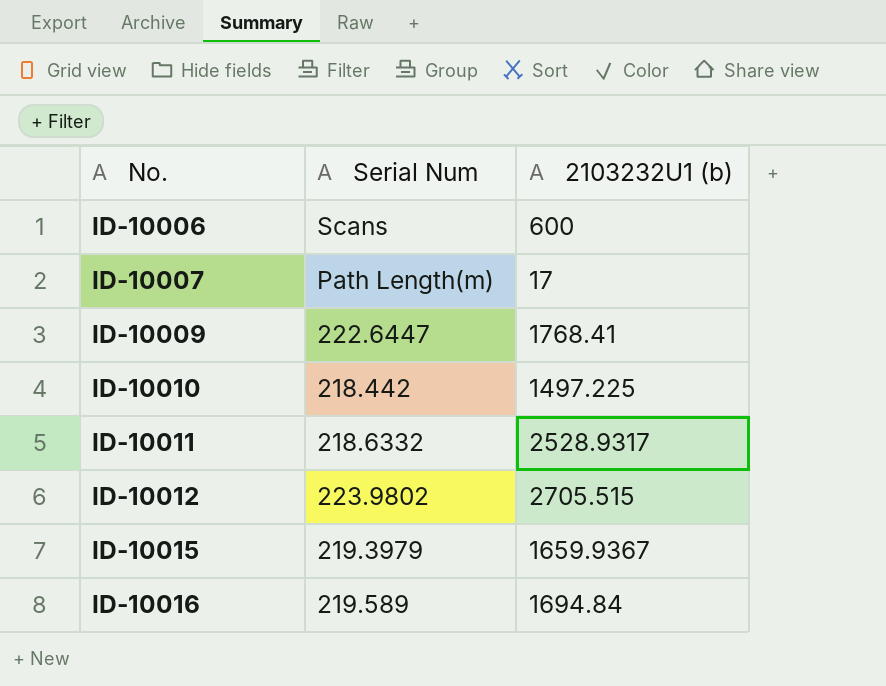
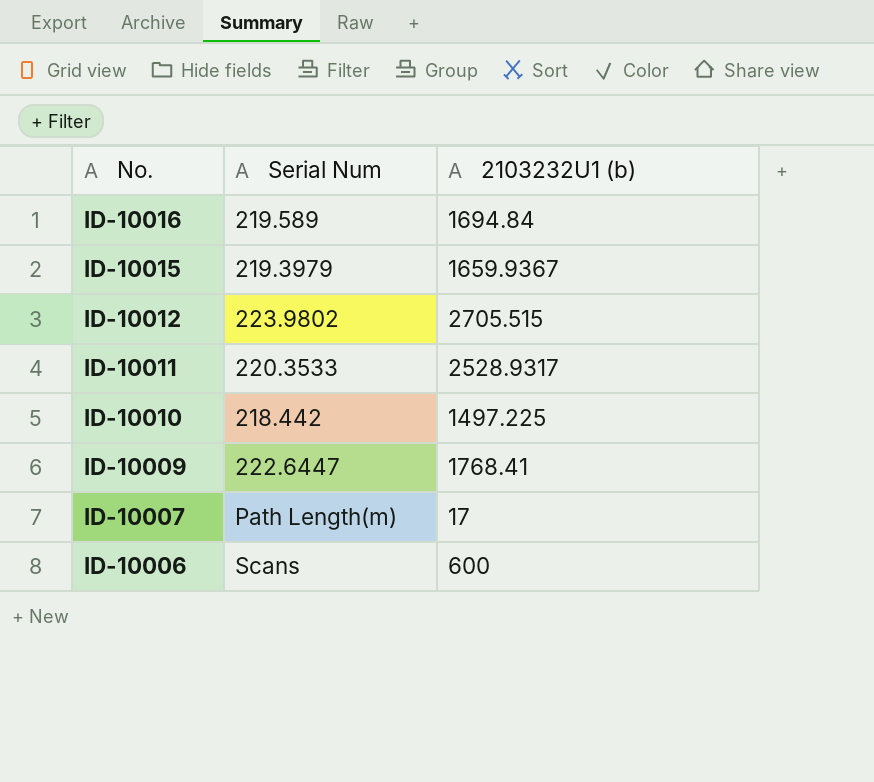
row order: No. ascending -> No. descending
ID-10011 | Serial Num: 218.6332 -> 220.3533

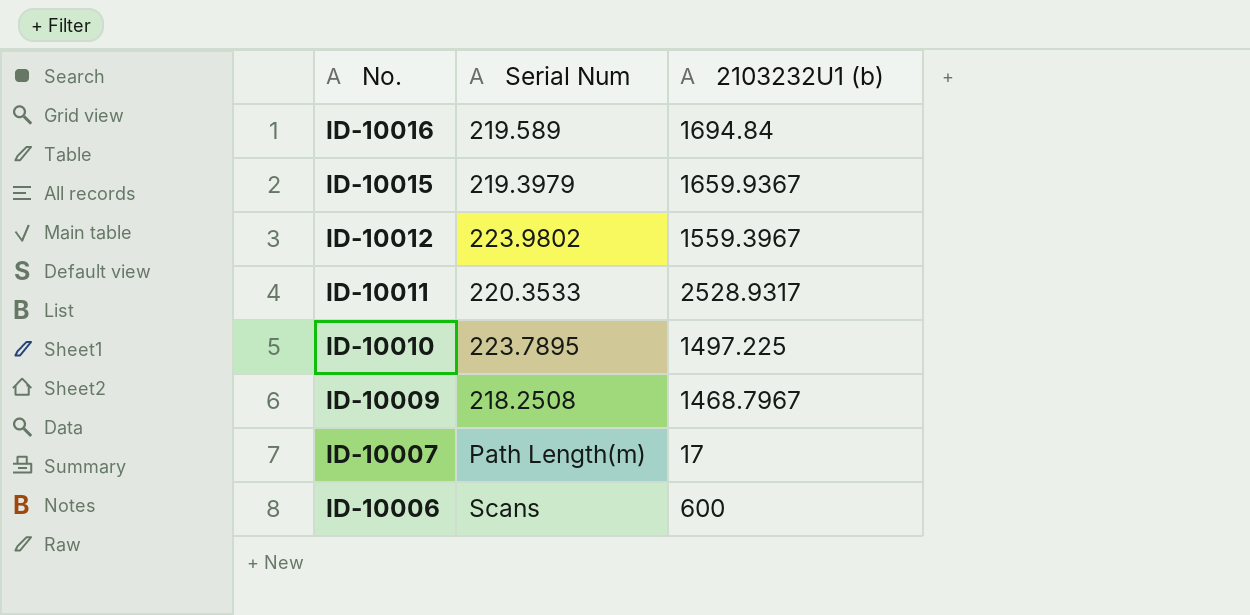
ID-10012 | 2103232U1 (b): 2705.515 -> 1559.3967
ID-10010 | Serial Num: 218.442 -> 223.7895
ID-10009 | Serial Num: 222.6447 -> 218.2508
ID-10009 | 2103232U1 (b): 1768.41 -> 1468.7967

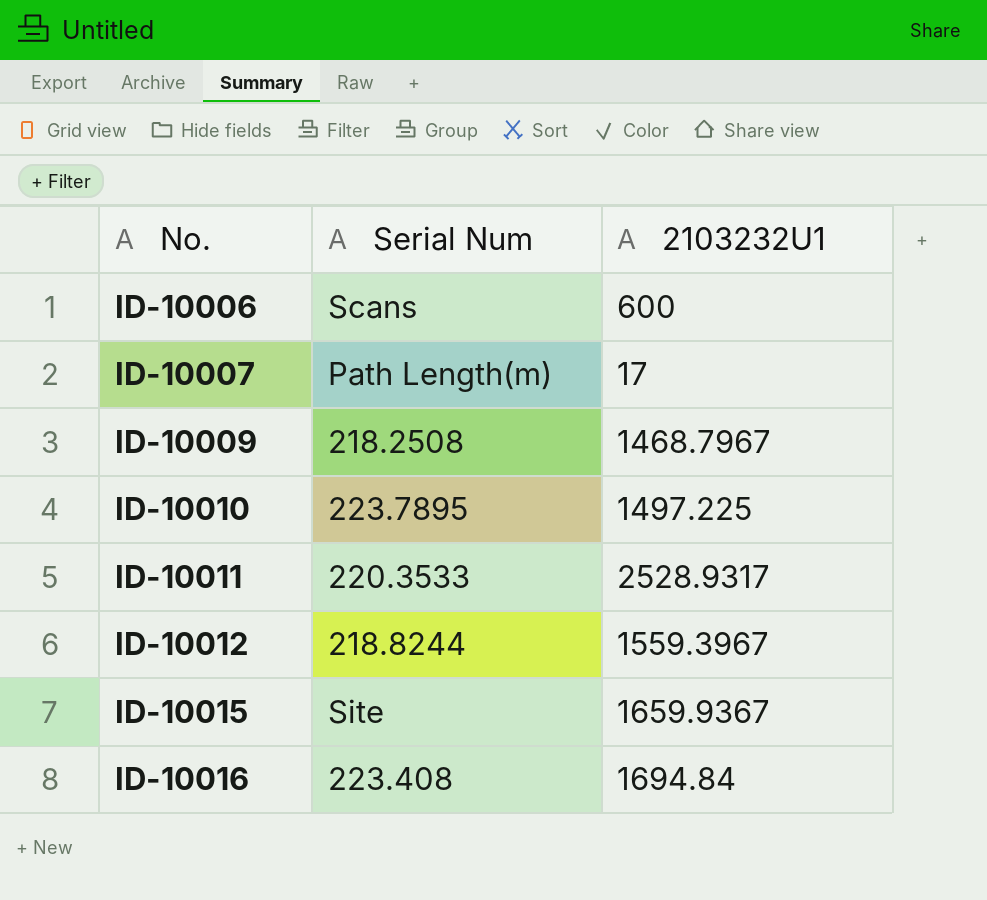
row order: No. descending -> No. ascending
column name: 2103232U1 (b) -> 2103232U1
ID-10012 | Serial Num: 223.9802 -> 218.8244
ID-10015 | Serial Num: 219.3979 -> Site
ID-10016 | Serial Num: 219.589 -> 223.408

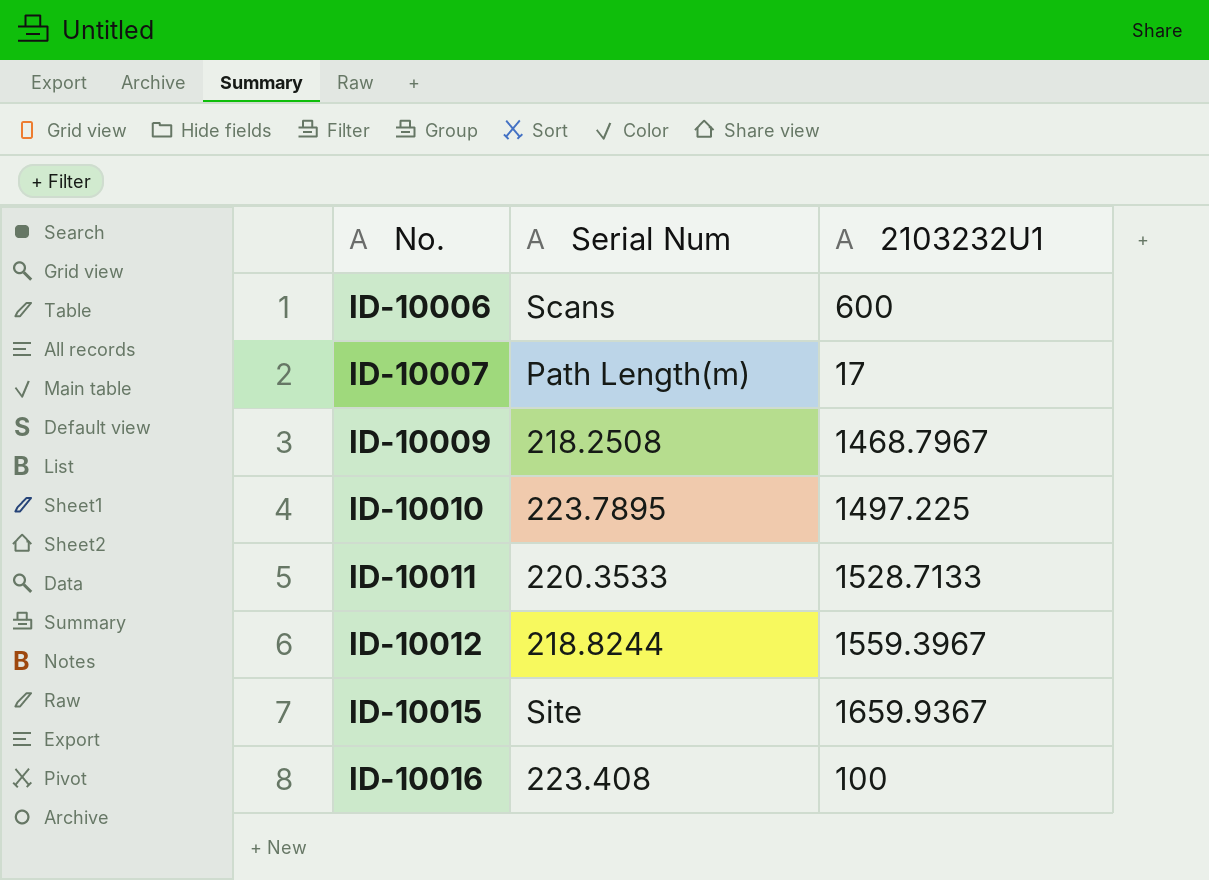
ID-10011 | 2103232U1: 2528.9317 -> 1528.7133
ID-10016 | 2103232U1: 1694.84 -> 100

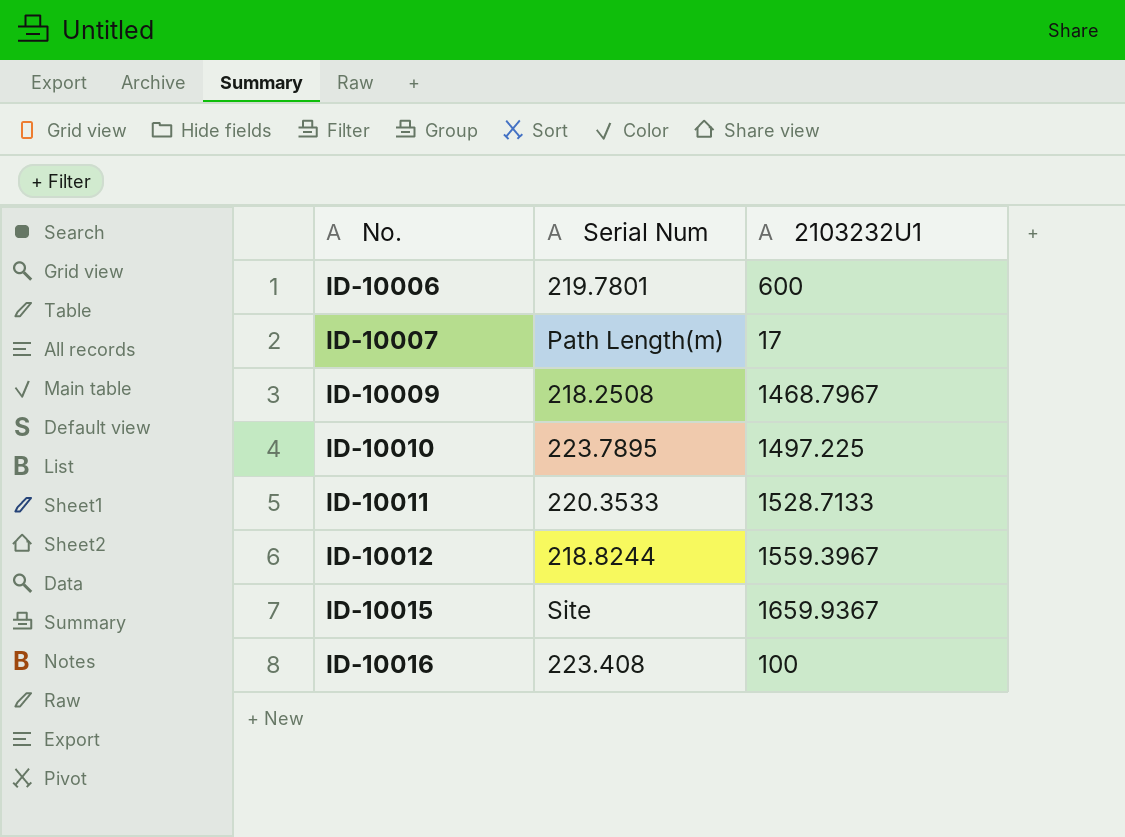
ID-10006 | Serial Num: Scans -> 219.7801

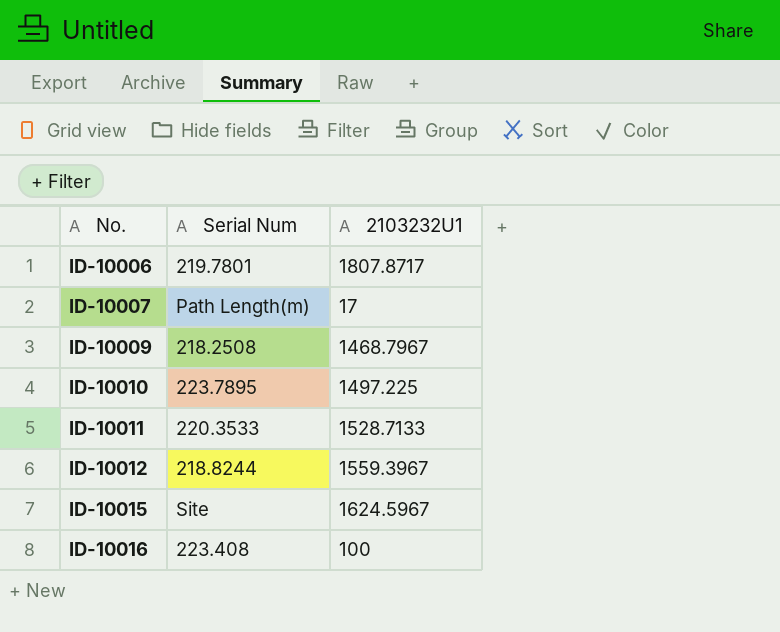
ID-10006 | 2103232U1: 600 -> 1807.8717
ID-10015 | 2103232U1: 1659.9367 -> 1624.5967

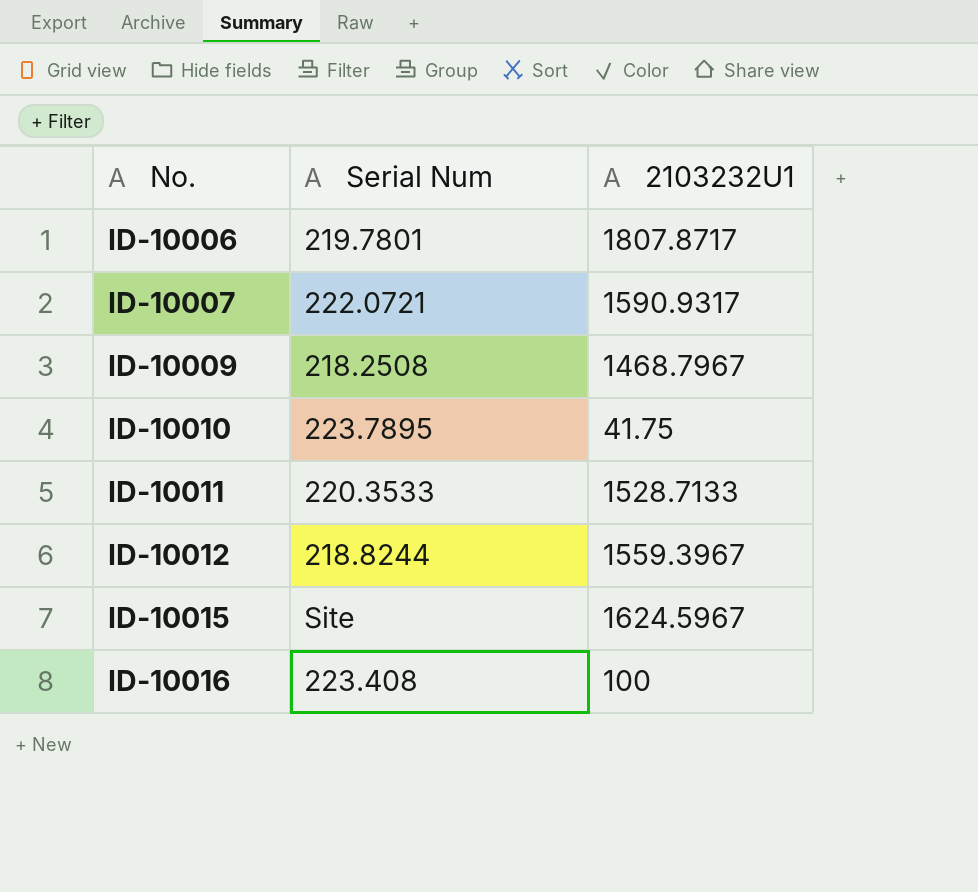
ID-10007 | Serial Num: Path Length(m) -> 222.0721
ID-10007 | 2103232U1: 17 -> 1590.9317
ID-10010 | 2103232U1: 1497.225 -> 41.75

